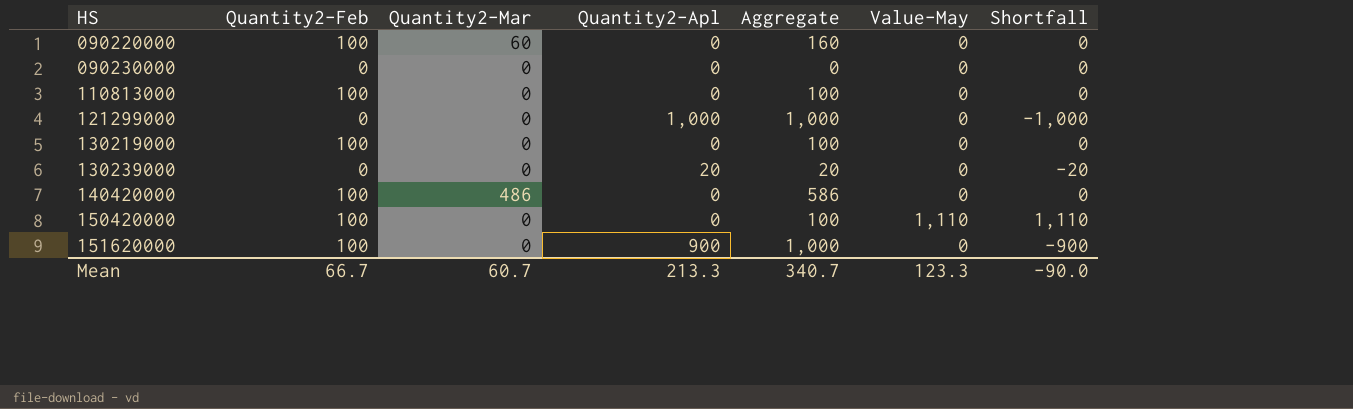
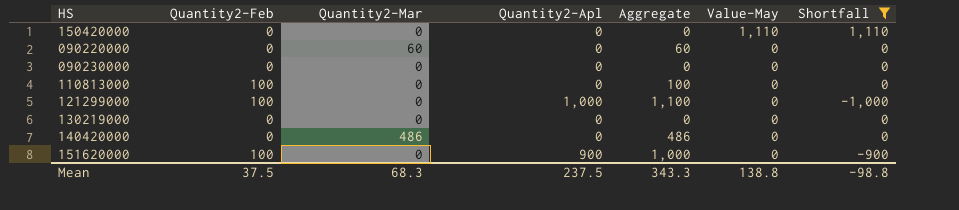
filter: none -> Shortfall != -20
row order: HS ascending -> Value-May descending
150420000 | Quantity2-Feb: 100 -> 0
150420000 | Aggregate: 100 -> 0
090220000 | Quantity2-Feb: 100 -> 0
090220000 | Aggregate: 160 -> 60
121299000 | Quantity2-Feb: 0 -> 100
121299000 | Aggregate: 1,000 -> 1,100
130219000 | Quantity2-Feb: 100 -> 0
130219000 | Aggregate: 100 -> 0
140420000 | Quantity2-Feb: 100 -> 0
140420000 | Aggregate: 586 -> 486
Mean | Quantity2-Feb: 66.7 -> 37.5
Mean | Quantity2-Mar: 60.7 -> 68.3
Mean | Quantity2-Apl: 213.3 -> 237.5
Mean | Aggregate: 340.7 -> 343.3
Mean | Value-May: 123.3 -> 138.8
Mean | Shortfall: -90.0 -> -98.8

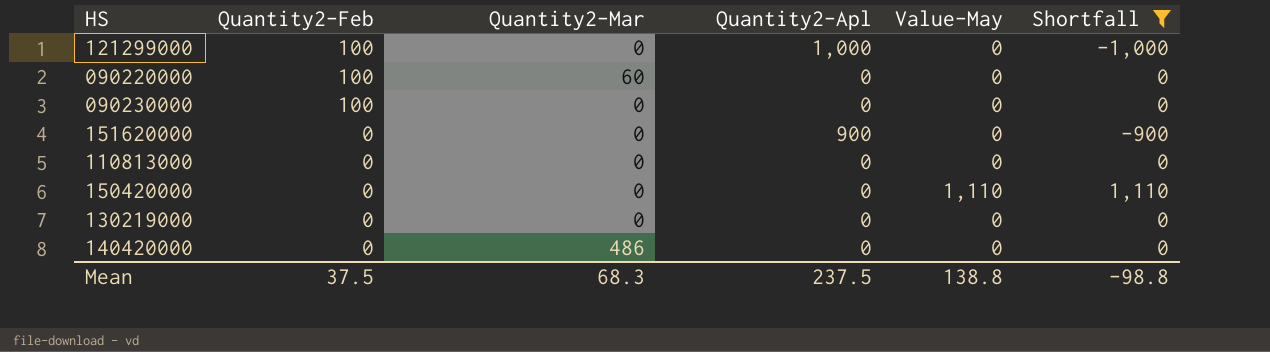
row order: Value-May descending -> Quantity2-Feb descending
column Aggregate | formula: [Quantity2-Feb] + [Quantity2-Mar] + [Quantity2-Apl] -> none
090220000 | Quantity2-Feb: 0 -> 100
090230000 | Quantity2-Feb: 0 -> 100
151620000 | Quantity2-Feb: 100 -> 0
110813000 | Quantity2-Feb: 100 -> 0

